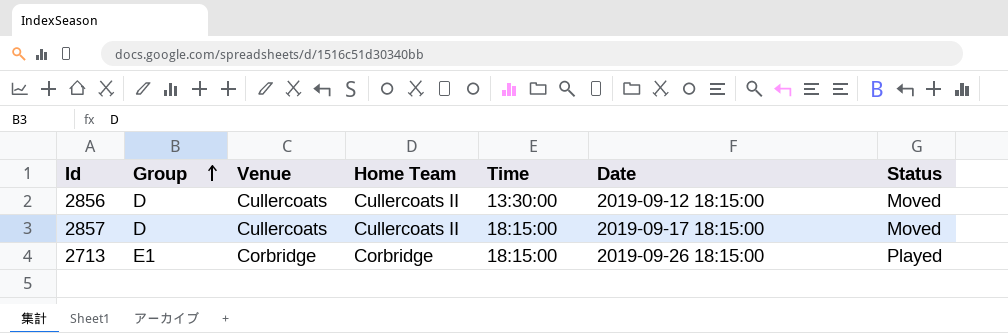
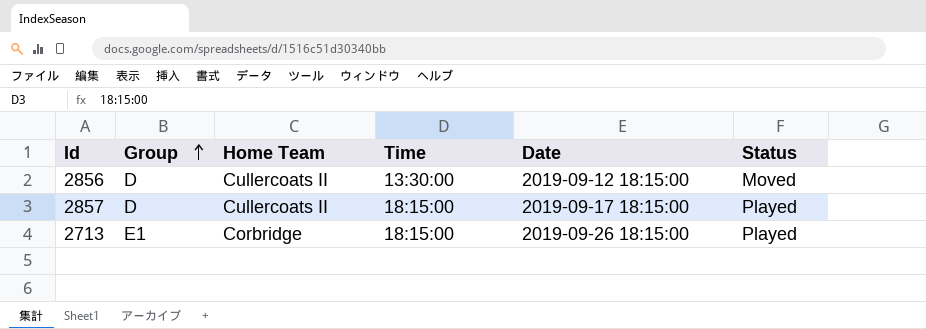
column Venue | position: 3 -> none
2857 | Status: Moved -> Played

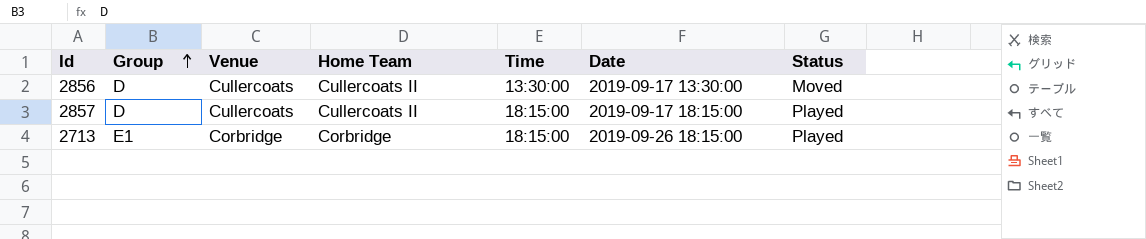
column Venue | position: none -> 3
2856 | Date: 2019-09-12 18:15:00 -> 2019-09-17 13:30:00

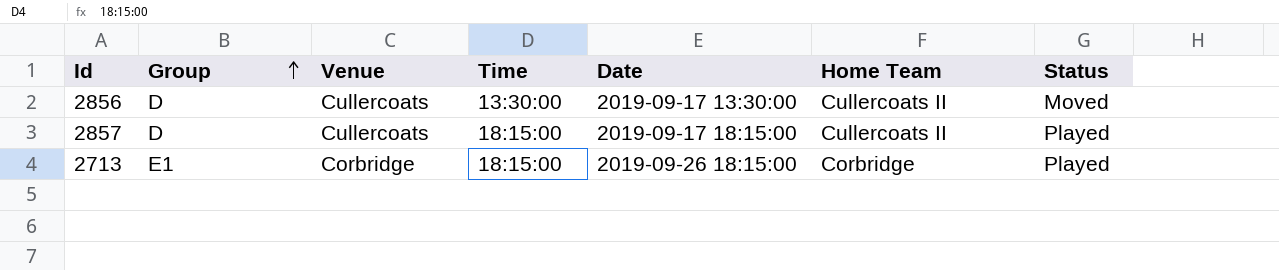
column Home Team | position: 4 -> 6

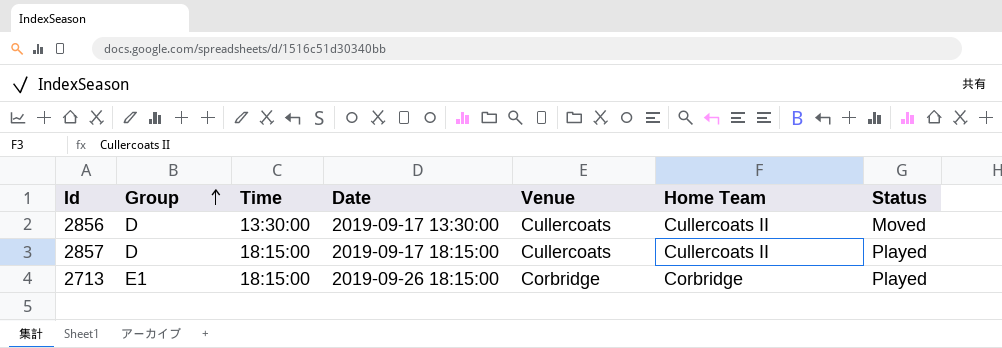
column Venue | position: 3 -> 5

